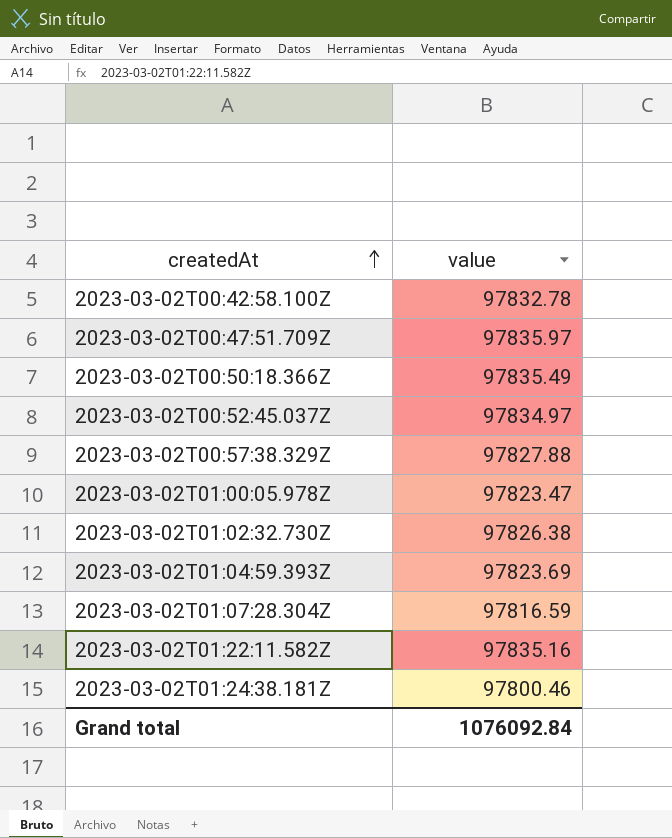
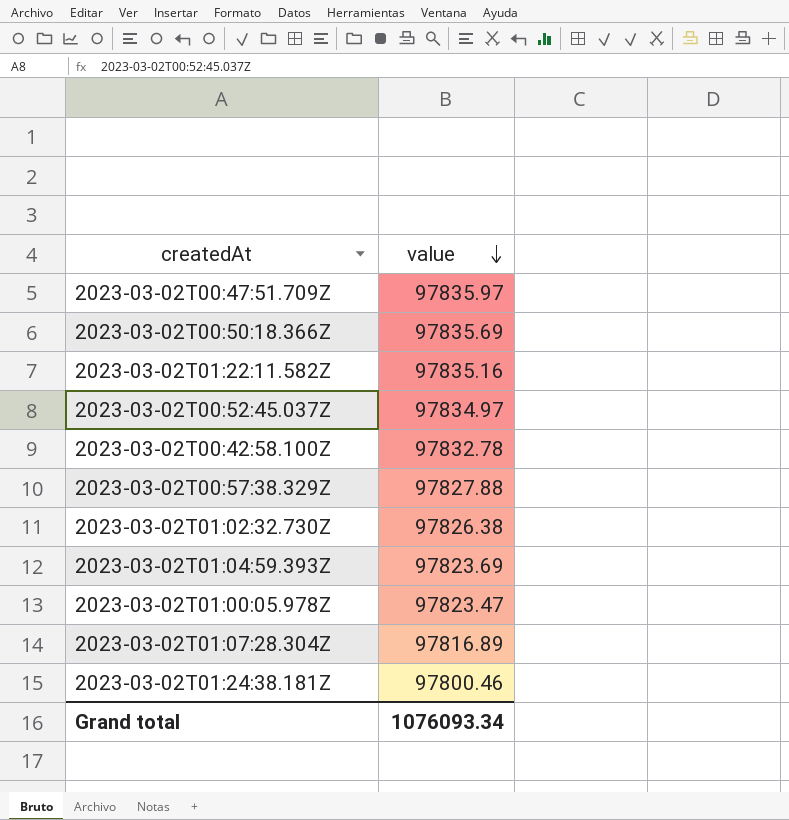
row order: createdAt ascending -> value descending
2023-03-02T00:50:18.366Z | value: 97835.49 -> 97835.69
2023-03-02T01:07:28.304Z | value: 97816.59 -> 97816.89
Grand total | value: 1076092.84 -> 1076093.34

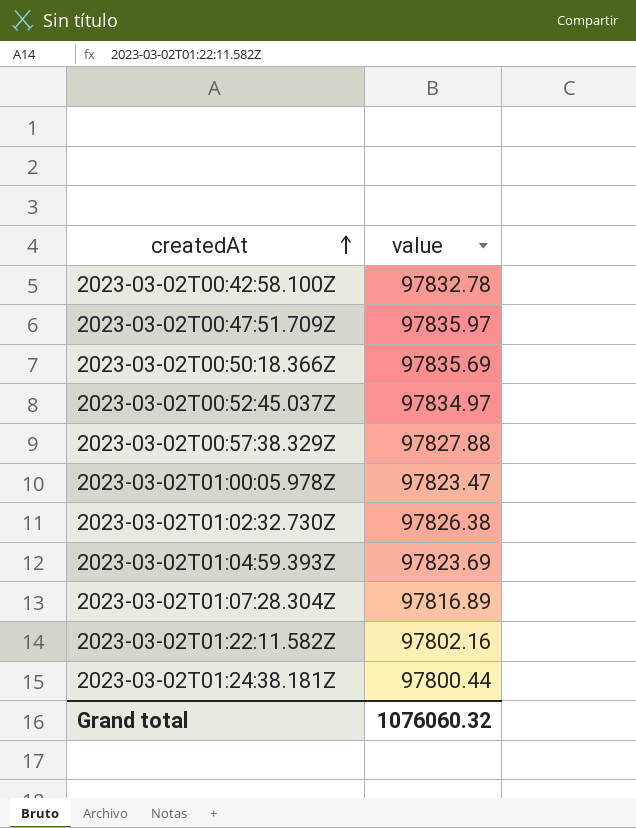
row order: value descending -> createdAt ascending
2023-03-02T01:22:11.582Z | value: 97835.16 -> 97802.16
2023-03-02T01:24:38.181Z | value: 97800.46 -> 97800.44
Grand total | value: 1076093.34 -> 1076060.32

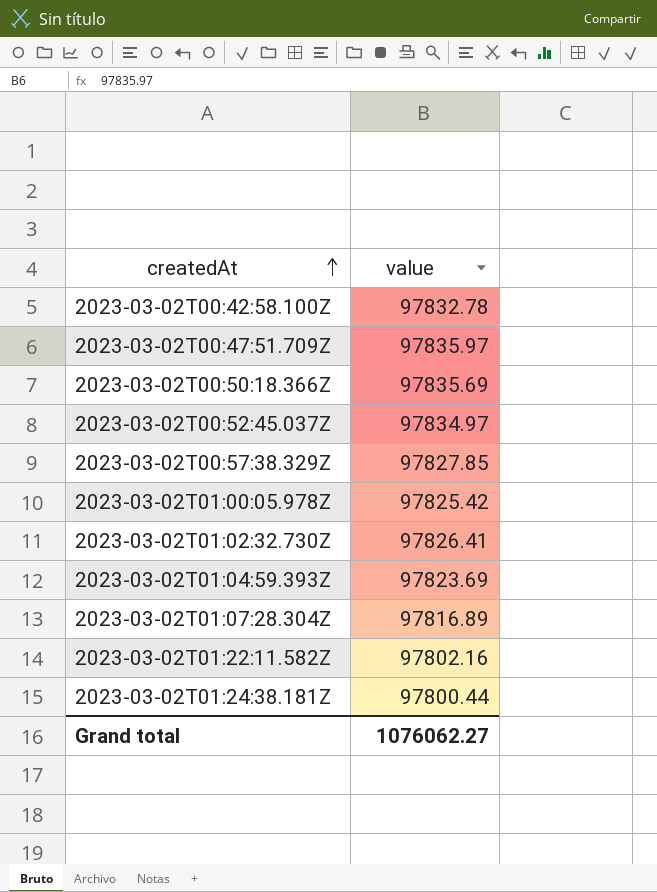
2023-03-02T00:57:38.329Z | value: 97827.88 -> 97827.85
2023-03-02T01:00:05.978Z | value: 97823.47 -> 97825.42
2023-03-02T01:02:32.730Z | value: 97826.38 -> 97826.41
Grand total | value: 1076060.32 -> 1076062.27

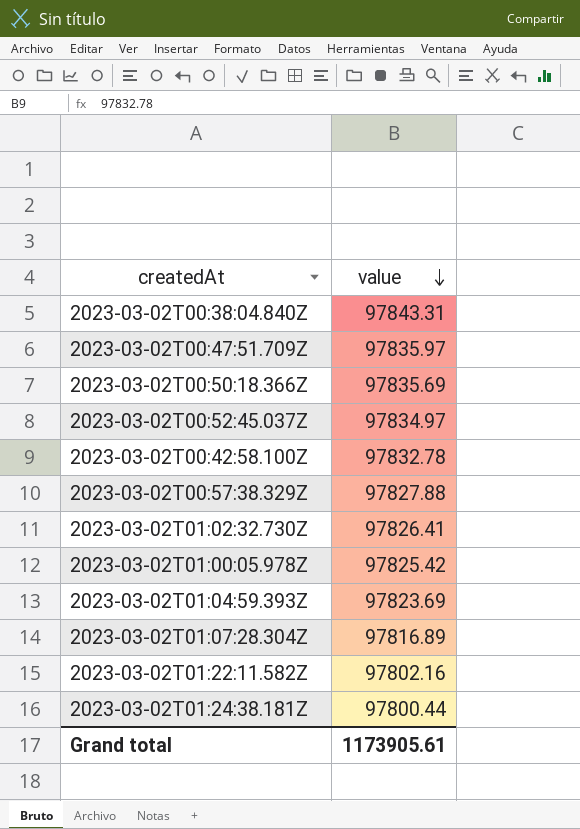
row order: createdAt ascending -> value descending
row 2023-03-02T00:38:04.840Z: none -> 97843.31
2023-03-02T00:57:38.329Z | value: 97827.85 -> 97827.88
Grand total | value: 1076062.27 -> 1173905.61

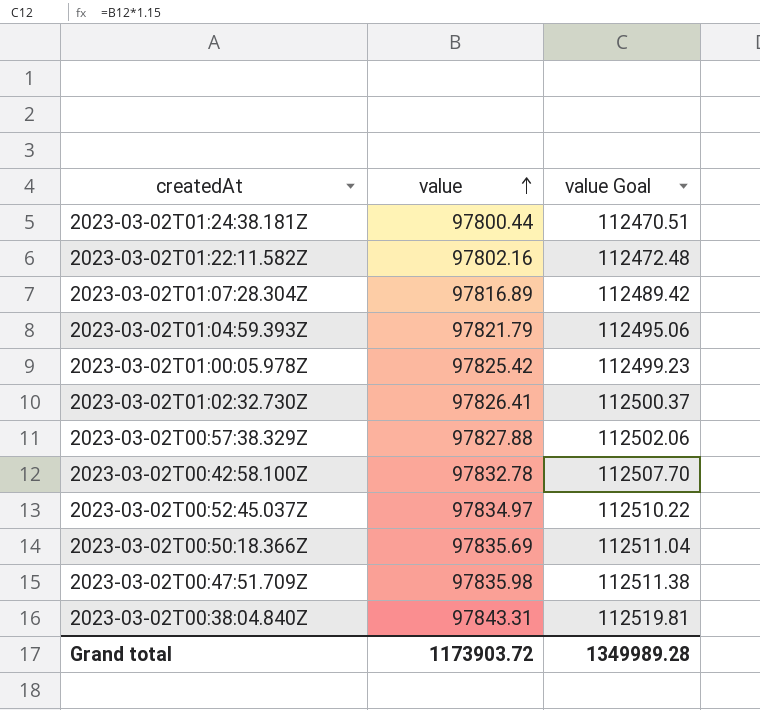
row order: value descending -> value ascending
column value Goal | formula: none -> [value] * 1.15
2023-03-02T01:04:59.393Z | value: 97823.69 -> 97821.79
2023-03-02T00:47:51.709Z | value: 97835.97 -> 97835.98
Grand total | value: 1173905.61 -> 1173903.72

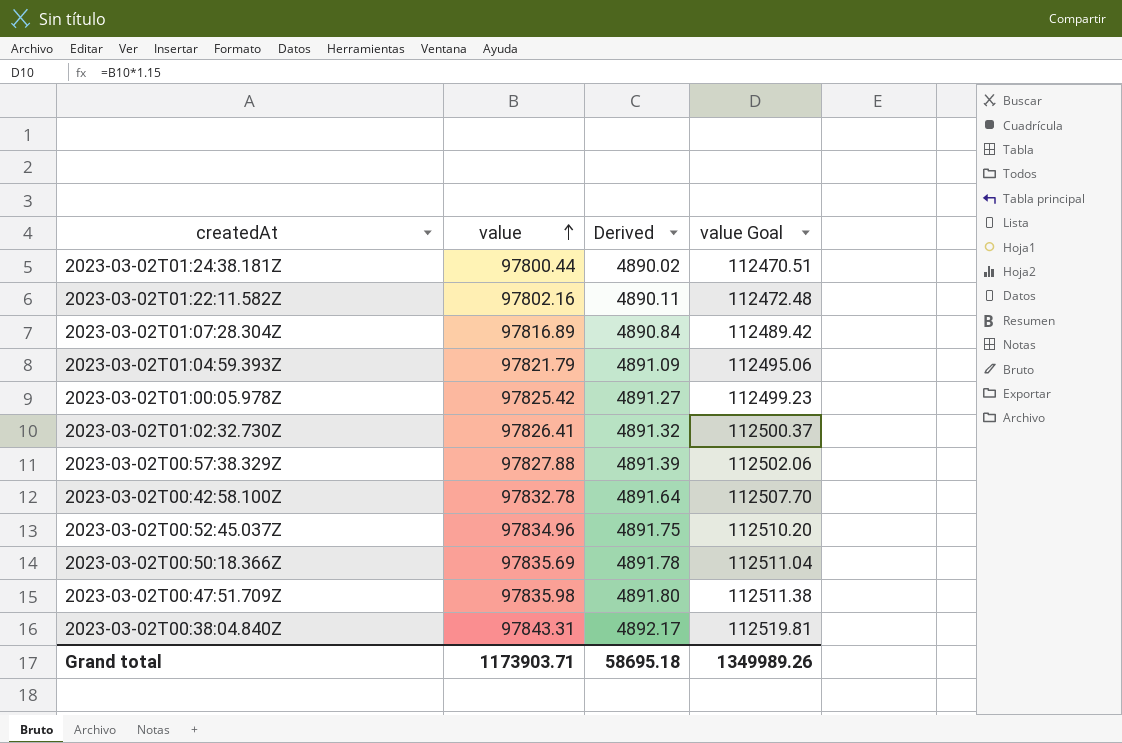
column Derived | formula: none -> [value] * 0.05
2023-03-02T00:52:45.037Z | value: 97834.97 -> 97834.96
2023-03-02T00:52:45.037Z | value Goal: 112510.22 -> 112510.20
Grand total | value: 1173903.72 -> 1173903.71
Grand total | value Goal: 1349989.28 -> 1349989.26

